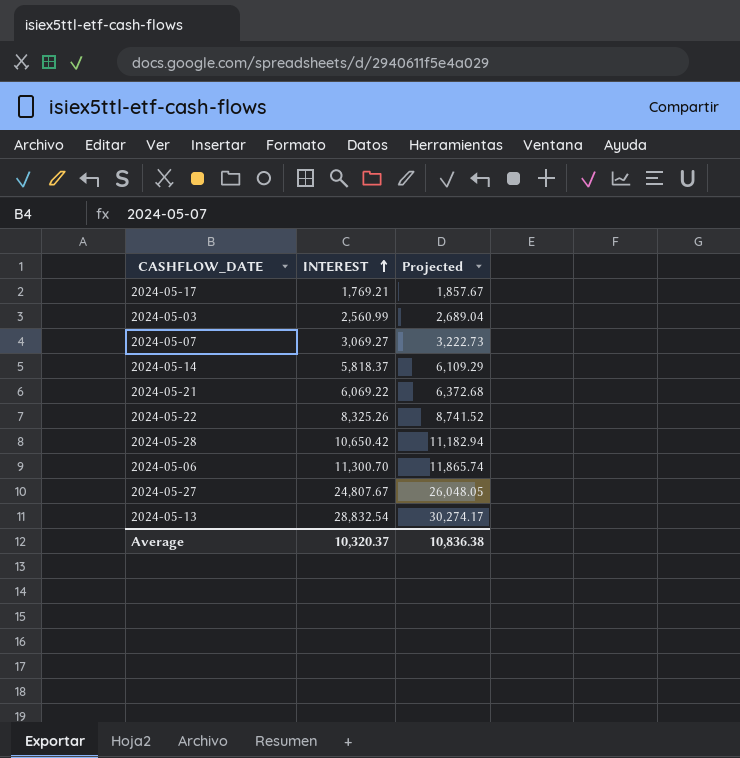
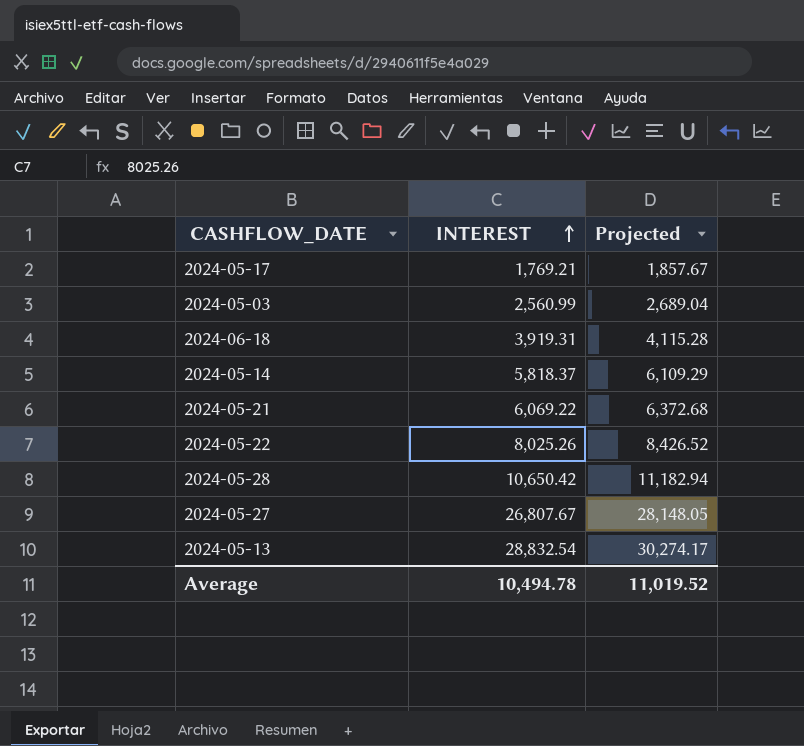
row 2024-05-07: 3,069.27 | 3,222.73 -> none
row 2024-05-06: 11,300.70 | 11,865.74 -> none
row 2024-06-18: none -> 3,919.31 | 4,115.28
2024-05-22 | INTEREST: 8,325.26 -> 8,025.26
2024-05-22 | Projected: 8,741.52 -> 8,426.52
2024-05-27 | INTEREST: 24,807.67 -> 26,807.67
2024-05-27 | Projected: 26,048.05 -> 28,148.05
Average | INTEREST: 10,320.37 -> 10,494.78
Average | Projected: 10,836.38 -> 11,019.52

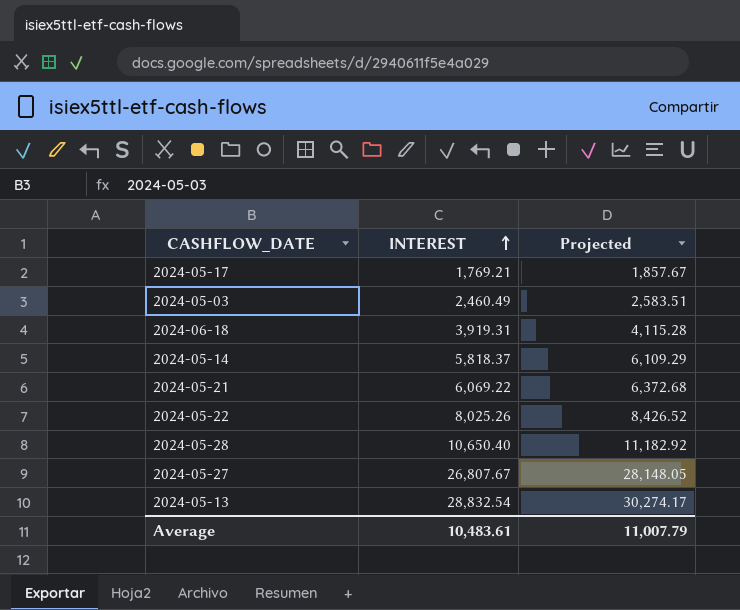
2024-05-03 | INTEREST: 2,560.99 -> 2,460.49
2024-05-03 | Projected: 2,689.04 -> 2,583.51
2024-05-28 | INTEREST: 10,650.42 -> 10,650.40
2024-05-28 | Projected: 11,182.94 -> 11,182.92
Average | INTEREST: 10,494.78 -> 10,483.61
Average | Projected: 11,019.52 -> 11,007.79

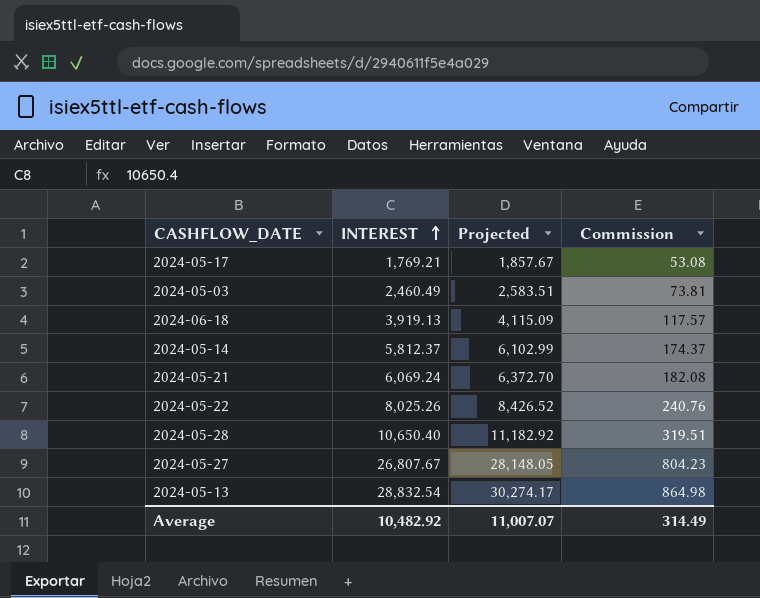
column Commission | formula: none -> [INTEREST] * 0.03
2024-06-18 | INTEREST: 3,919.31 -> 3,919.13
2024-06-18 | Projected: 4,115.28 -> 4,115.09
2024-05-14 | INTEREST: 5,818.37 -> 5,812.37
2024-05-14 | Projected: 6,109.29 -> 6,102.99
2024-05-21 | INTEREST: 6,069.22 -> 6,069.24
2024-05-21 | Projected: 6,372.68 -> 6,372.70
Average | INTEREST: 10,483.61 -> 10,482.92
Average | Projected: 11,007.79 -> 11,007.07

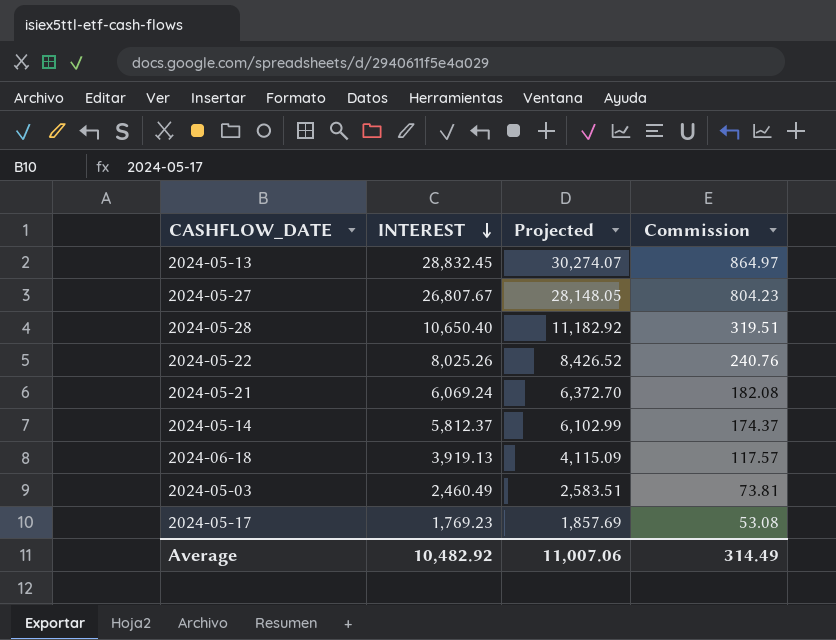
row order: INTEREST ascending -> INTEREST descending
2024-05-13 | INTEREST: 28,832.54 -> 28,832.45
2024-05-13 | Projected: 30,274.17 -> 30,274.07
2024-05-13 | Commission: 864.98 -> 864.97
2024-05-17 | INTEREST: 1,769.21 -> 1,769.23
2024-05-17 | Projected: 1,857.67 -> 1,857.69
Average | Projected: 11,007.07 -> 11,007.06

